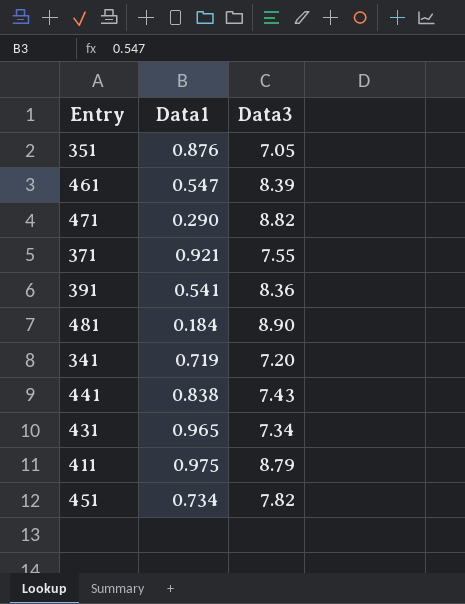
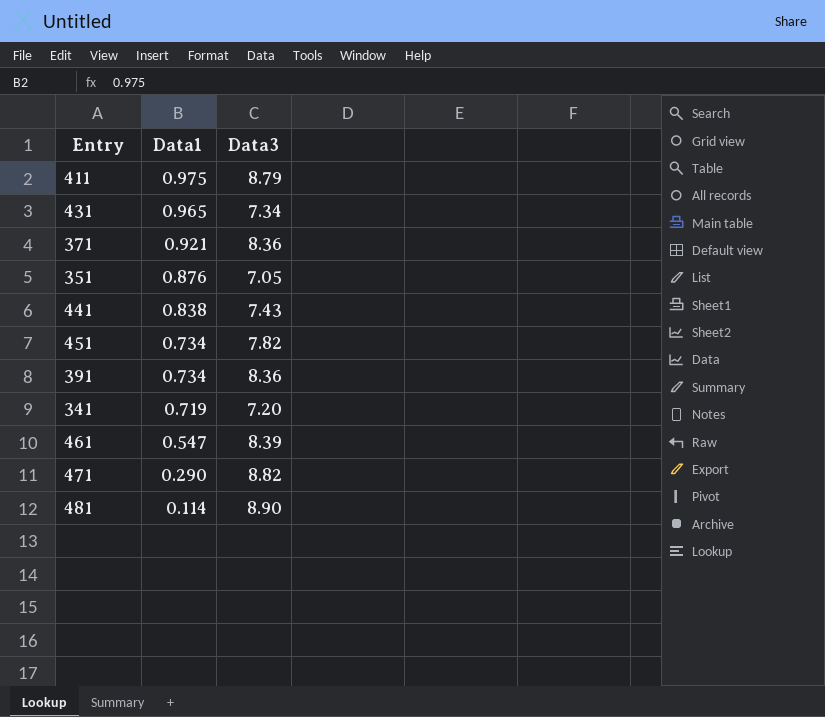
row order: none -> Data1 descending
371 | Data3: 7.55 -> 8.36
391 | Data1: 0.541 -> 0.734
481 | Data1: 0.184 -> 0.114

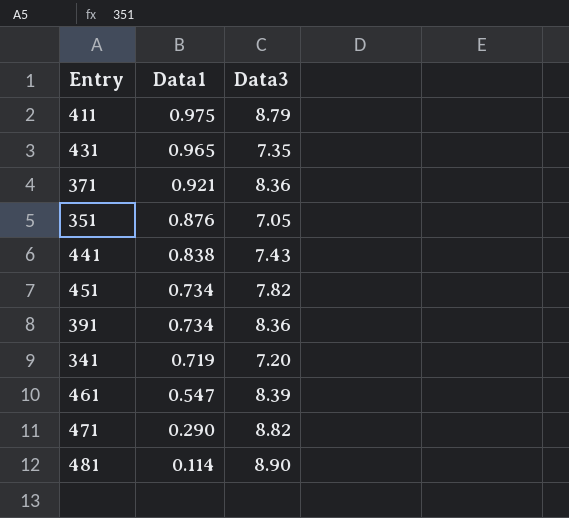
431 | Data3: 7.34 -> 7.35

